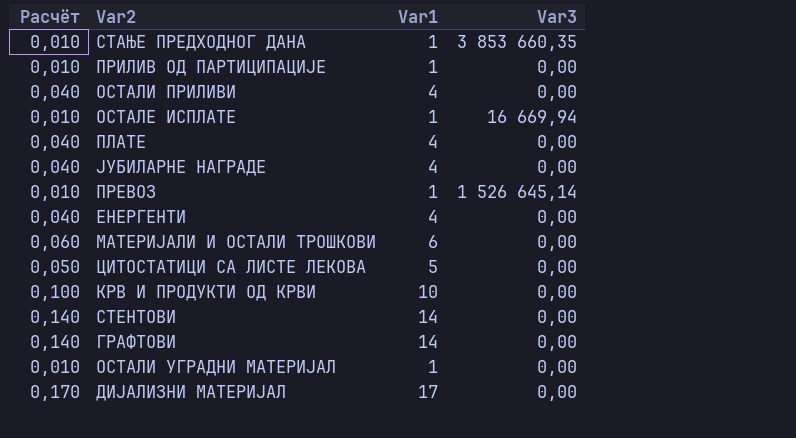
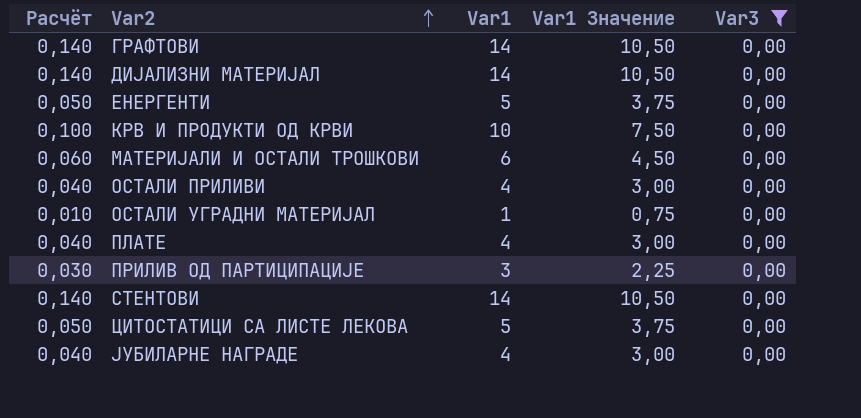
filter: none -> Var3 = 0,00
row order: none -> Var2 ascending
column Var1 Значение | formula: none -> [Var1] * 0,75
ДИЈАЛИЗНИ МАТЕРИЈАЛ | Расчёт: 0,170 -> 0,140
ДИЈАЛИЗНИ МАТЕРИЈАЛ | Var1: 17 -> 14
ЕНЕРГЕНТИ | Расчёт: 0,040 -> 0,050
ЕНЕРГЕНТИ | Var1: 4 -> 5
ПРИЛИВ ОД ПАРТИЦИПАЦИЈЕ | Расчёт: 0,010 -> 0,030
ПРИЛИВ ОД ПАРТИЦИПАЦИЈЕ | Var1: 1 -> 3

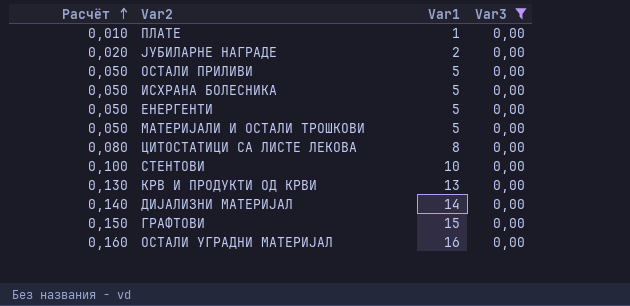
row order: Var2 ascending -> Расчёт ascending
column Var1 Значение | formula: [Var1] * 0,75 -> none
row ПРИЛИВ ОД ПАРТИЦИПАЦИЈЕ: 0,030 | 3 | 2,25 | 0,00 -> none
ПЛАТЕ | Расчёт: 0,040 -> 0,010
ПЛАТЕ | Var1: 4 -> 1
ЈУБИЛАРНЕ НАГРАДЕ | Расчёт: 0,040 -> 0,020
ЈУБИЛАРНЕ НАГРАДЕ | Var1: 4 -> 2
ОСТАЛИ ПРИЛИВИ | Расчёт: 0,040 -> 0,050
ОСТАЛИ ПРИЛИВИ | Var1: 4 -> 5
row ИСХРАНА БОЛЕСНИКА: none -> 0,050 | 5 | 0,00
МАТЕРИЈАЛИ И ОСТАЛИ ТРОШКОВИ | Расчёт: 0,060 -> 0,050
МАТЕРИЈАЛИ И ОСТАЛИ ТРОШКОВИ | Var1: 6 -> 5
ЦИТОСТАТИЦИ СА ЛИСТЕ ЛЕКОВА | Расчёт: 0,050 -> 0,080
ЦИТОСТАТИЦИ СА ЛИСТЕ ЛЕКОВА | Var1: 5 -> 8
СТЕНТОВИ | Расчёт: 0,140 -> 0,100
СТЕНТОВИ | Var1: 14 -> 10
КРВ И ПРОДУКТИ ОД КРВИ | Расчёт: 0,100 -> 0,130
КРВ И ПРОДУКТИ ОД КРВИ | Var1: 10 -> 13
ГРАФТОВИ | Расчёт: 0,140 -> 0,150
ГРАФТОВИ | Var1: 14 -> 15
ОСТАЛИ УГРАДНИ МАТЕРИЈАЛ | Расчёт: 0,010 -> 0,160
ОСТАЛИ УГРАДНИ МАТЕРИЈАЛ | Var1: 1 -> 16

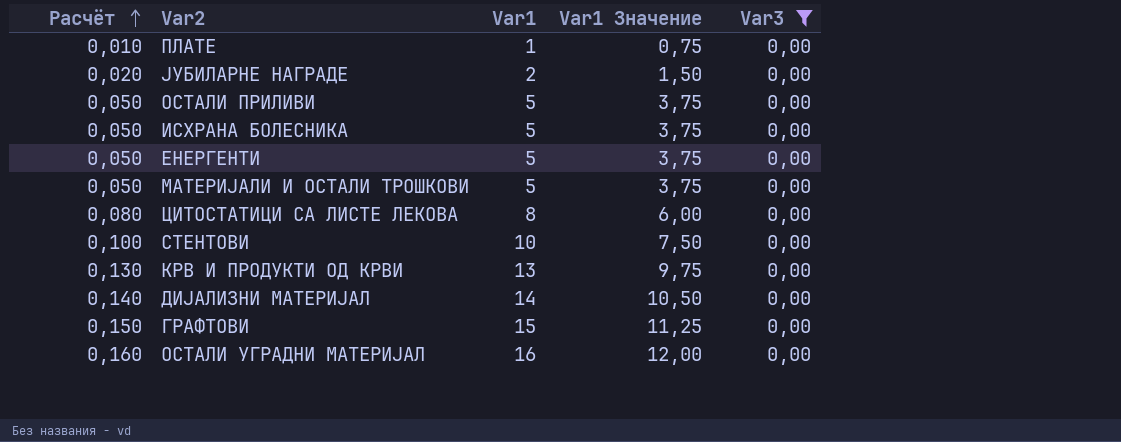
column Var1 Значение | formula: none -> [Var1] * 0,75

